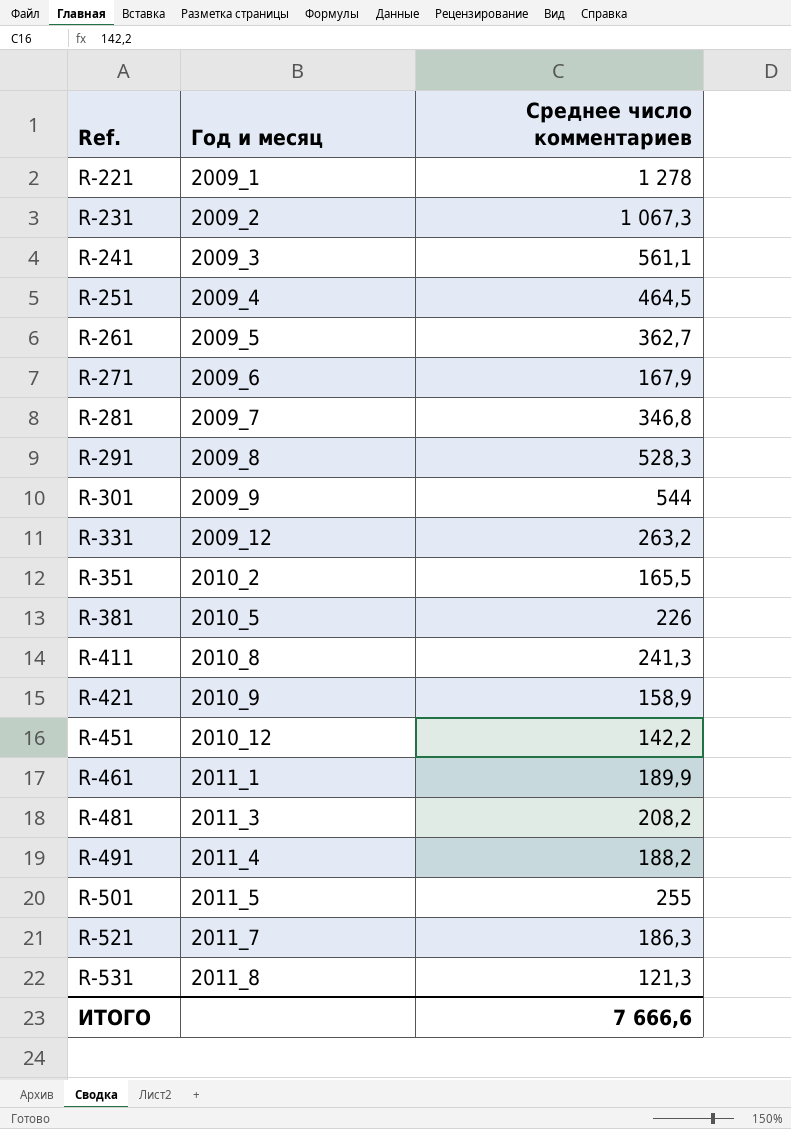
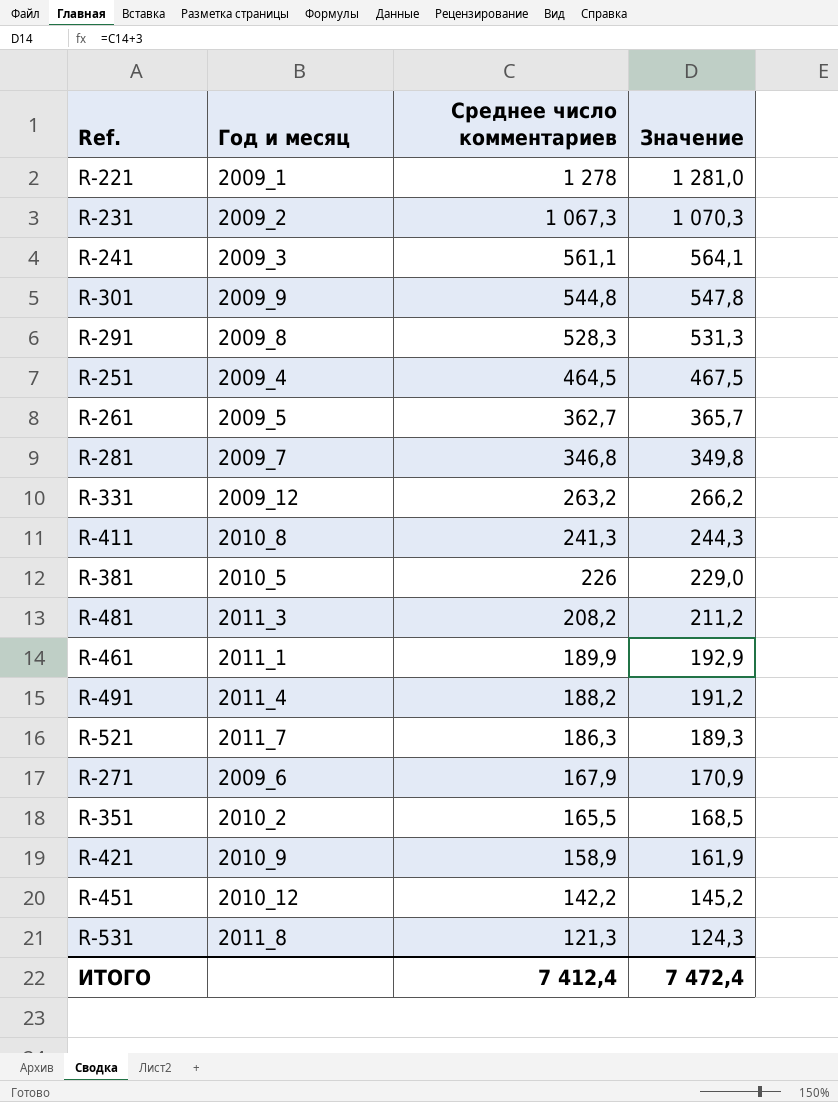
row order: Ref. ascending -> Среднее число комментариев descending
column Значение | formula: none -> [Среднее число комментариев] + 3
row R-501: 2011_5 | 255 -> none
R-301 | Среднее число комментариев: 544 -> 544,8
ИТОГО | Среднее число комментариев: 7 666,6 -> 7 412,4

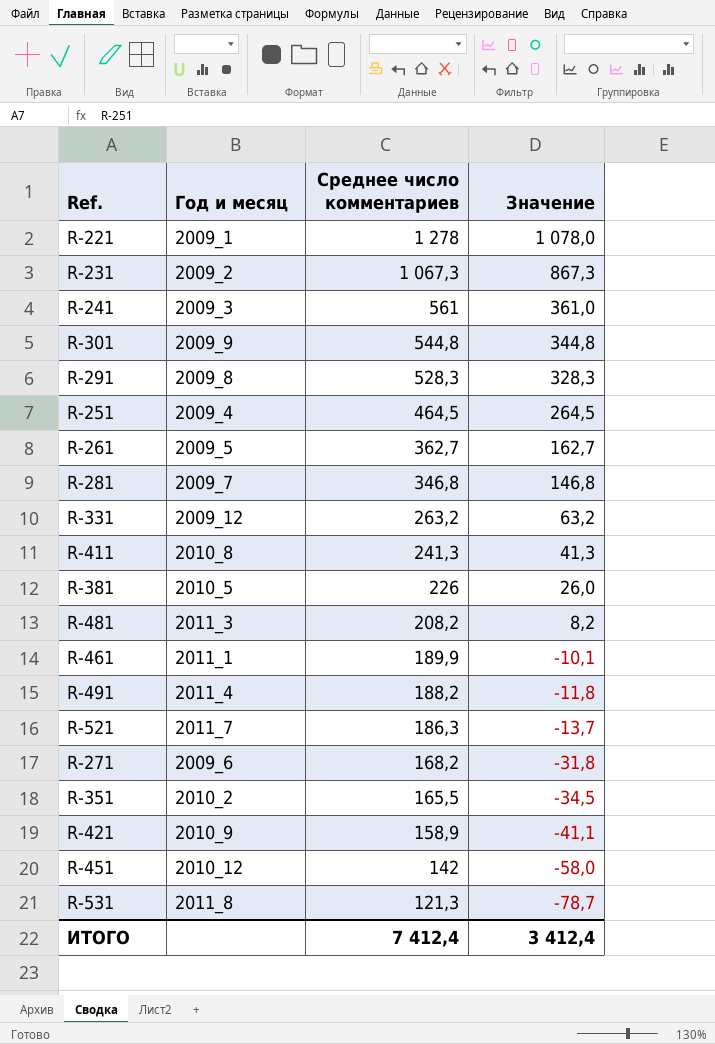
column Значение | formula: [Среднее число комментариев] + 3 -> [Среднее число комментариев] - 200
R-241 | Среднее число комментариев: 561,1 -> 561
R-271 | Среднее число комментариев: 167,9 -> 168,2
R-451 | Среднее число комментариев: 142,2 -> 142
ИТОГО | Значение: 7 472,4 -> 3 412,4

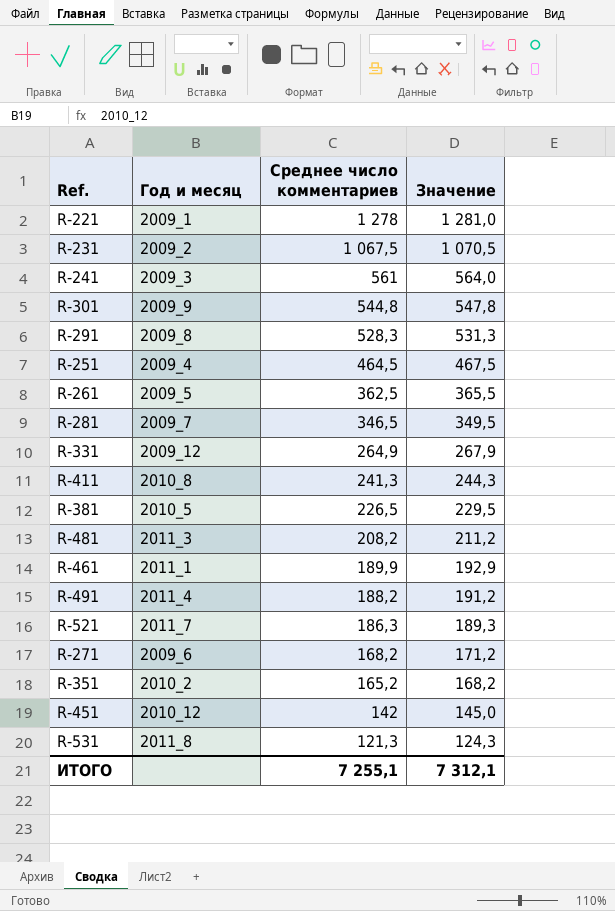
column Значение | formula: [Среднее число комментариев] - 200 -> [Среднее число комментариев] + 3
row R-421: 2010_9 | 158,9 | -41,1 -> none
R-231 | Среднее число комментариев: 1 067,3 -> 1 067,5
R-261 | Среднее число комментариев: 362,7 -> 362,5
R-281 | Среднее число комментариев: 346,8 -> 346,5
R-331 | Среднее число комментариев: 263,2 -> 264,9
R-381 | Среднее число комментариев: 226 -> 226,5
R-351 | Среднее число комментариев: 165,5 -> 165,2
ИТОГО | Среднее число комментариев: 7 412,4 -> 7 255,1
ИТОГО | Значение: 3 412,4 -> 7 312,1

